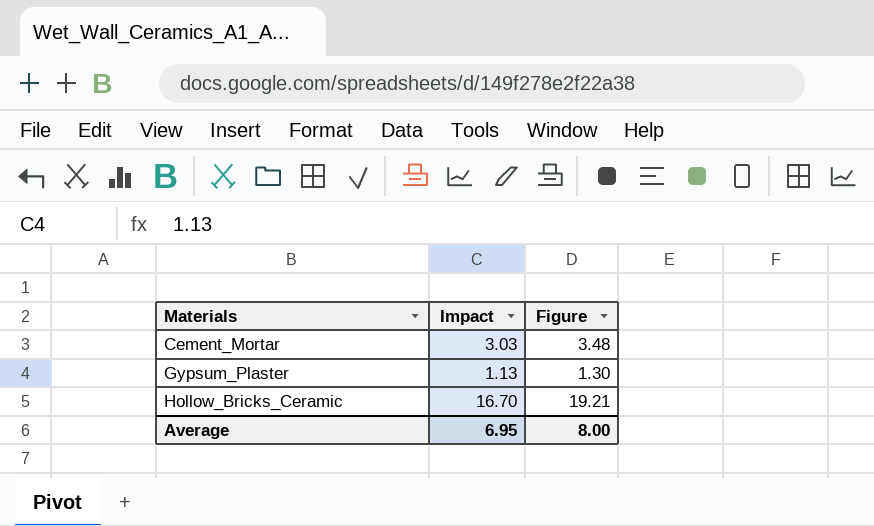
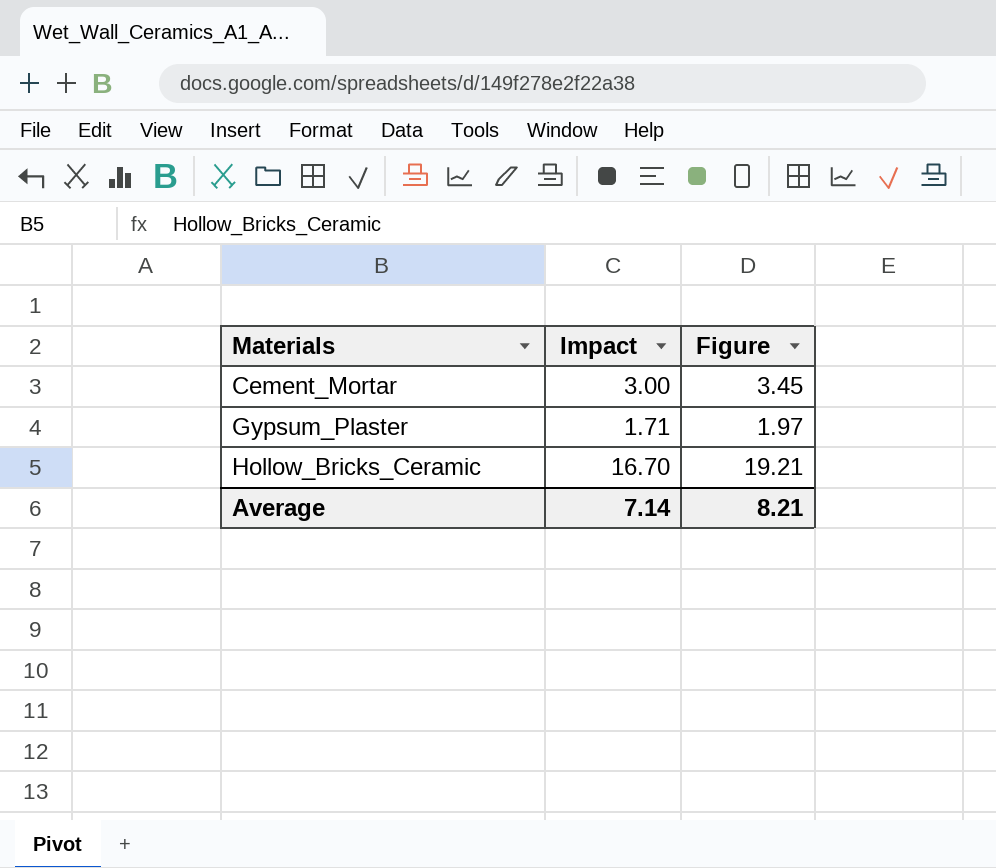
Cement_Mortar | Impact: 3.03 -> 3.00
Cement_Mortar | Figure: 3.48 -> 3.45
Gypsum_Plaster | Impact: 1.13 -> 1.71
Gypsum_Plaster | Figure: 1.30 -> 1.97
Average | Impact: 6.95 -> 7.14
Average | Figure: 8.00 -> 8.21

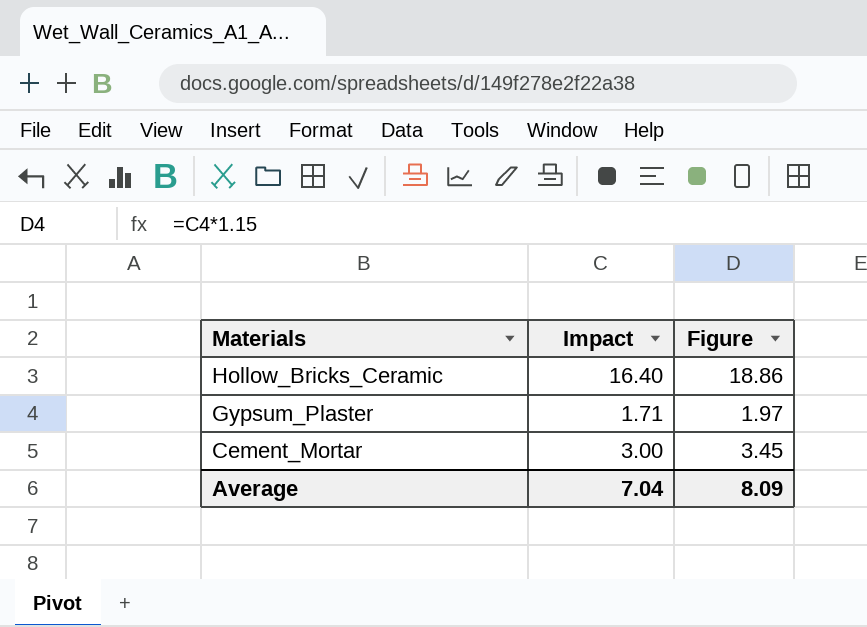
row order: Materials ascending -> Materials descending
Hollow_Bricks_Ceramic | Impact: 16.70 -> 16.40
Hollow_Bricks_Ceramic | Figure: 19.21 -> 18.86
Average | Impact: 7.14 -> 7.04
Average | Figure: 8.21 -> 8.09

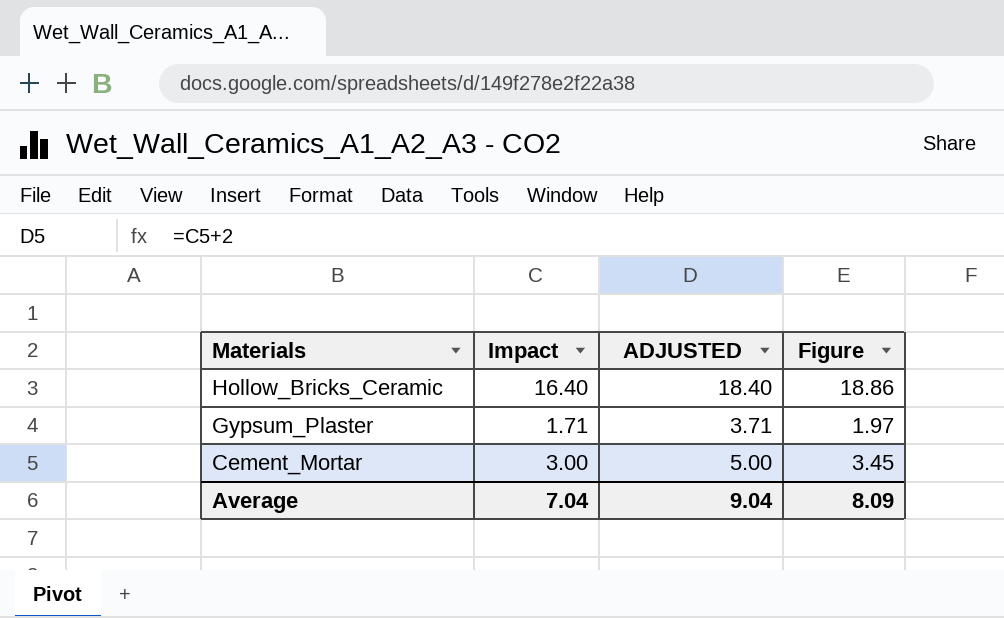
column ADJUSTED | formula: none -> [Impact] + 2

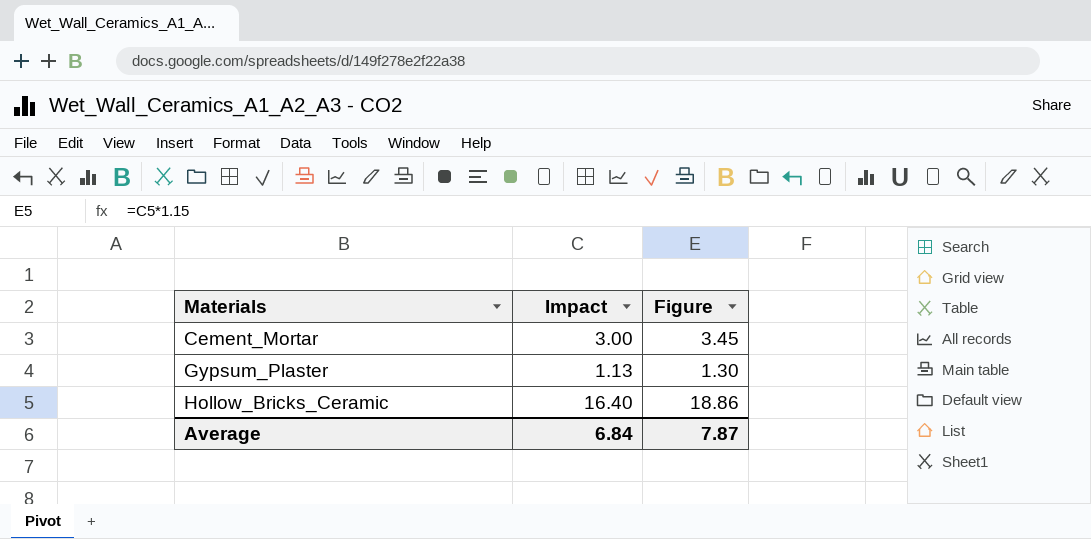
row order: Materials descending -> Materials ascending
column ADJUSTED | formula: [Impact] + 2 -> none
Gypsum_Plaster | Impact: 1.71 -> 1.13
Gypsum_Plaster | Figure: 1.97 -> 1.30
Average | Impact: 7.04 -> 6.84
Average | Figure: 8.09 -> 7.87

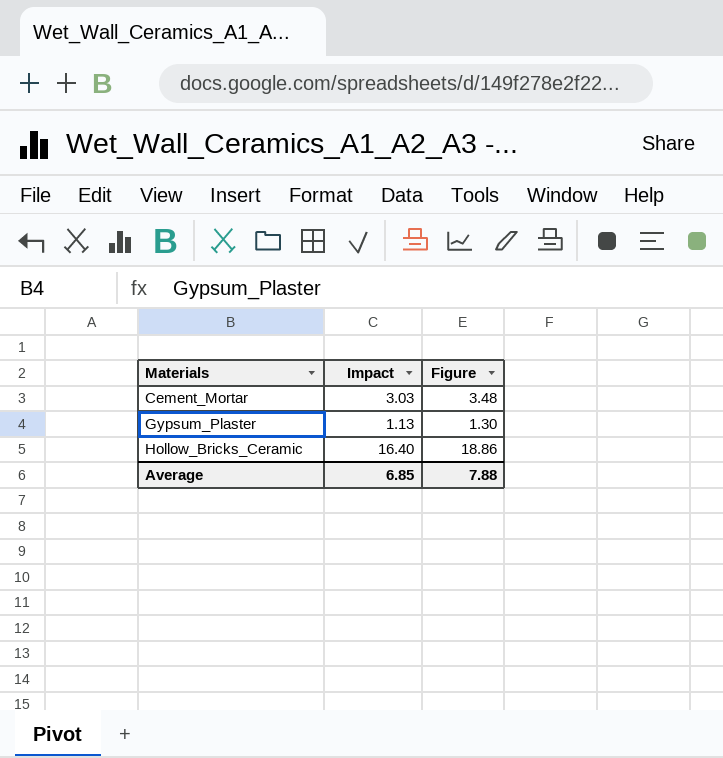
Cement_Mortar | Impact: 3.00 -> 3.03
Cement_Mortar | Figure: 3.45 -> 3.48
Average | Impact: 6.84 -> 6.85
Average | Figure: 7.87 -> 7.88

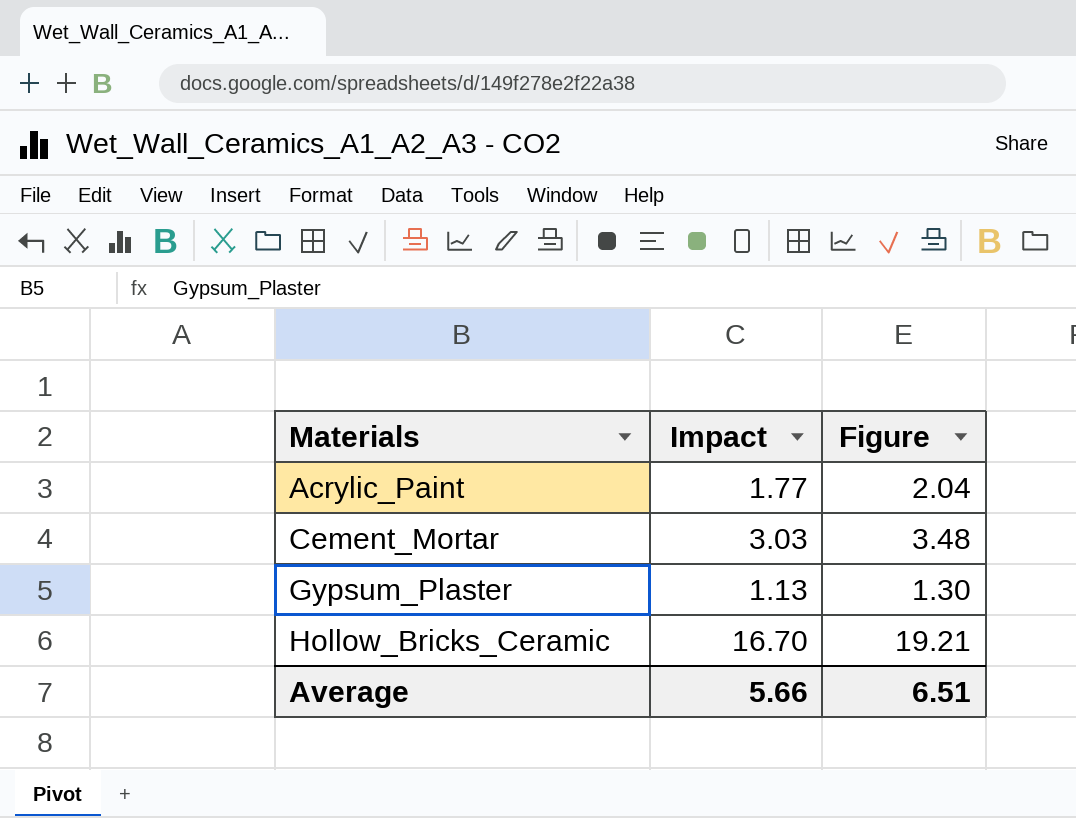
row Acrylic_Paint: none -> 1.77 | 2.04
Hollow_Bricks_Ceramic | Impact: 16.40 -> 16.70
Hollow_Bricks_Ceramic | Figure: 18.86 -> 19.21
Average | Impact: 6.85 -> 5.66
Average | Figure: 7.88 -> 6.51

